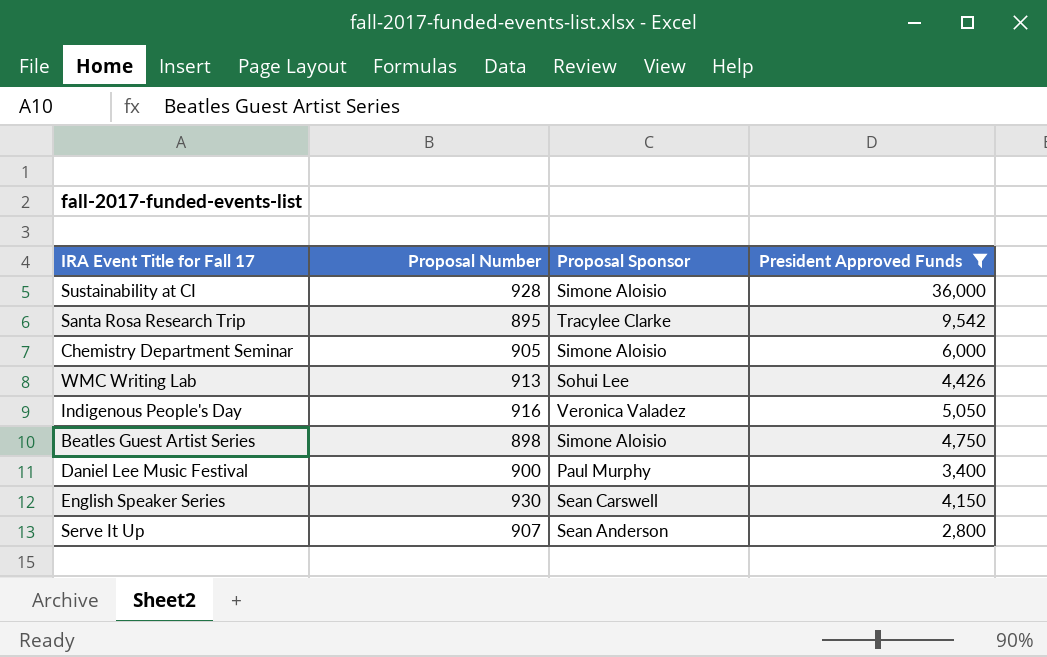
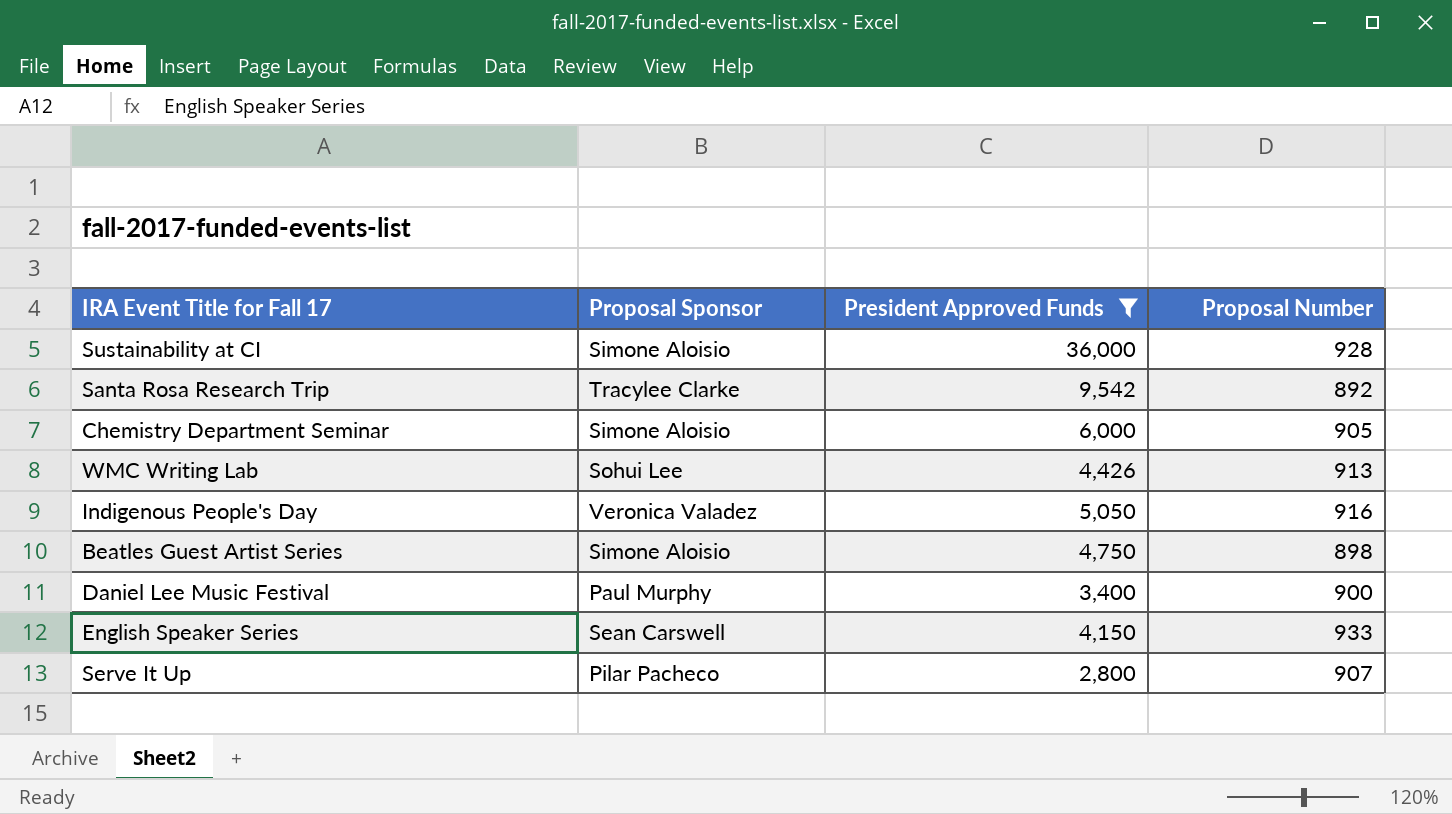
column Proposal Number | position: 2 -> 4
Santa Rosa Research Trip | Proposal Number: 895 -> 892
English Speaker Series | Proposal Number: 930 -> 933
Serve It Up | Proposal Sponsor: Sean Anderson -> Pilar Pacheco

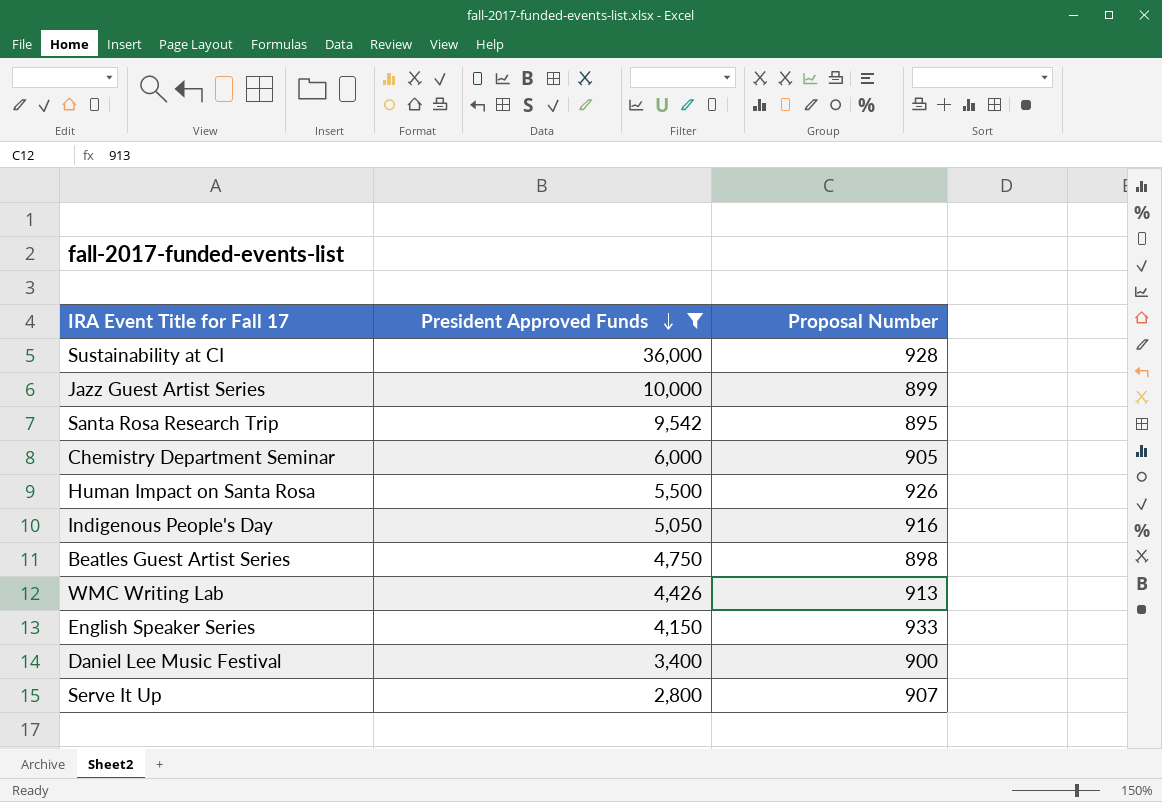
row order: none -> President Approved Funds descending
column Proposal Sponsor | position: 2 -> none
row Jazz Guest Artist Series: none -> 10,000 | 899
Santa Rosa Research Trip | Proposal Number: 892 -> 895
row Human Impact on Santa Rosa: none -> 5,500 | 926

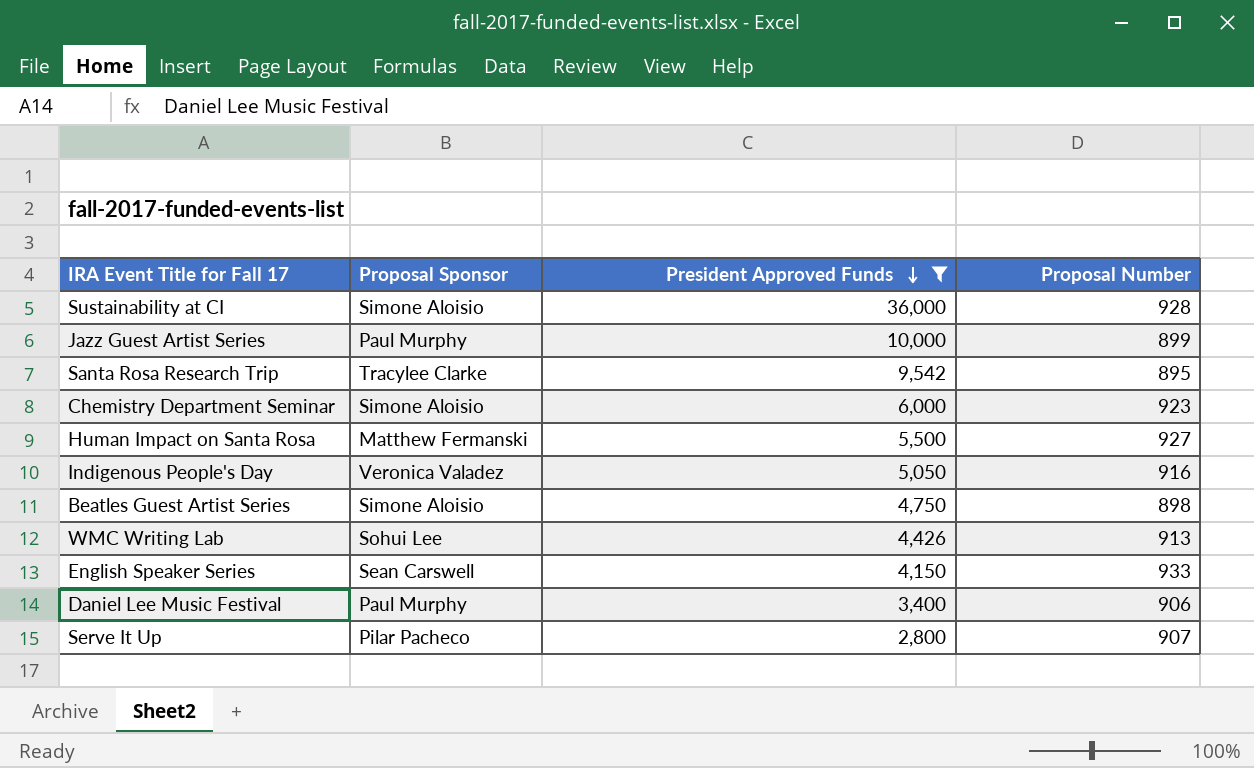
column Proposal Sponsor | position: none -> 2
Chemistry Department Seminar | Proposal Number: 905 -> 923
Human Impact on Santa Rosa | Proposal Number: 926 -> 927
Daniel Lee Music Festival | Proposal Number: 900 -> 906

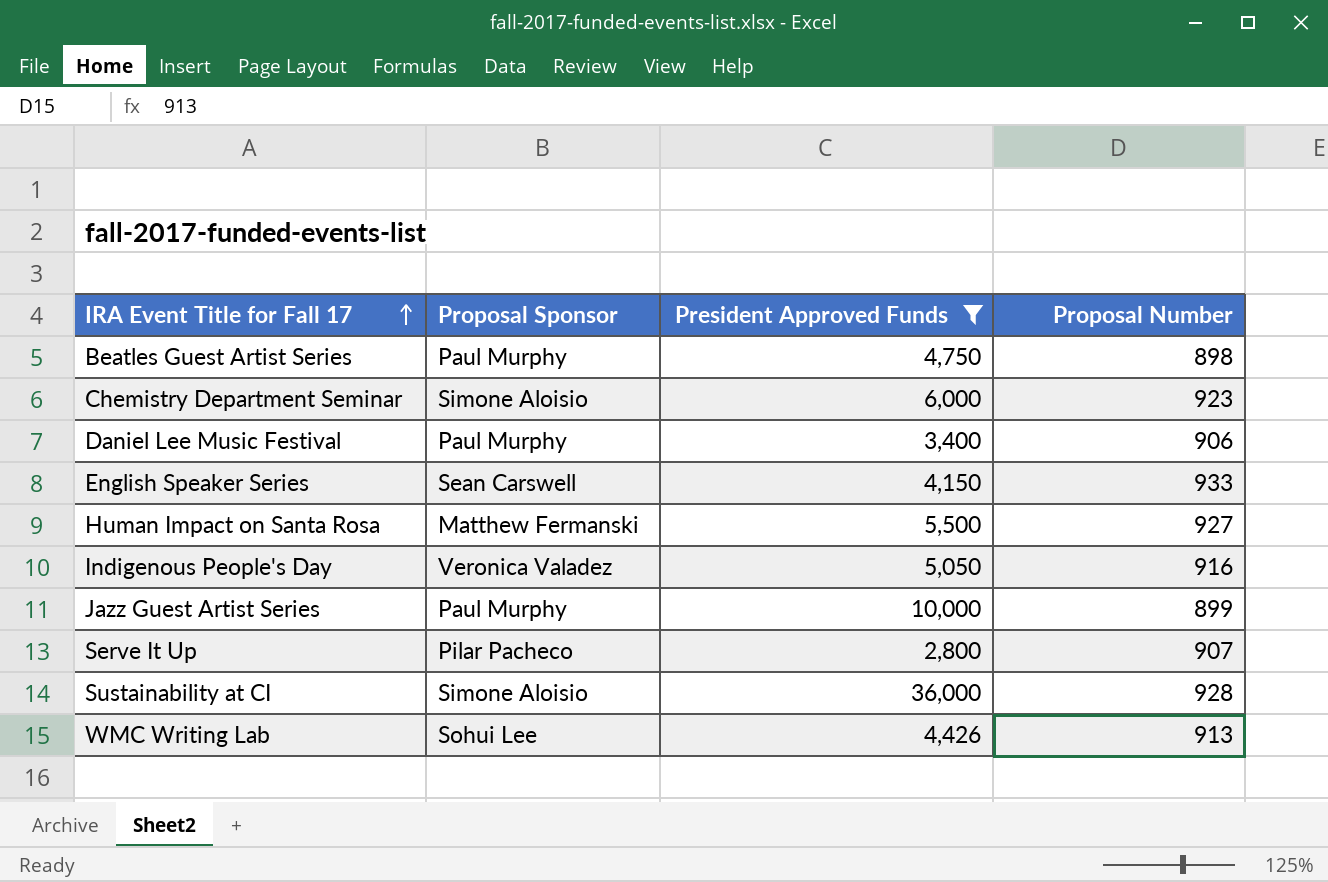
row order: President Approved Funds descending -> IRA Event Title for Fall 17 ascending
row Santa Rosa Research Trip: Tracylee Clarke | 9,542 | 895 -> none
Beatles Guest Artist Series | Proposal Sponsor: Simone Aloisio -> Paul Murphy

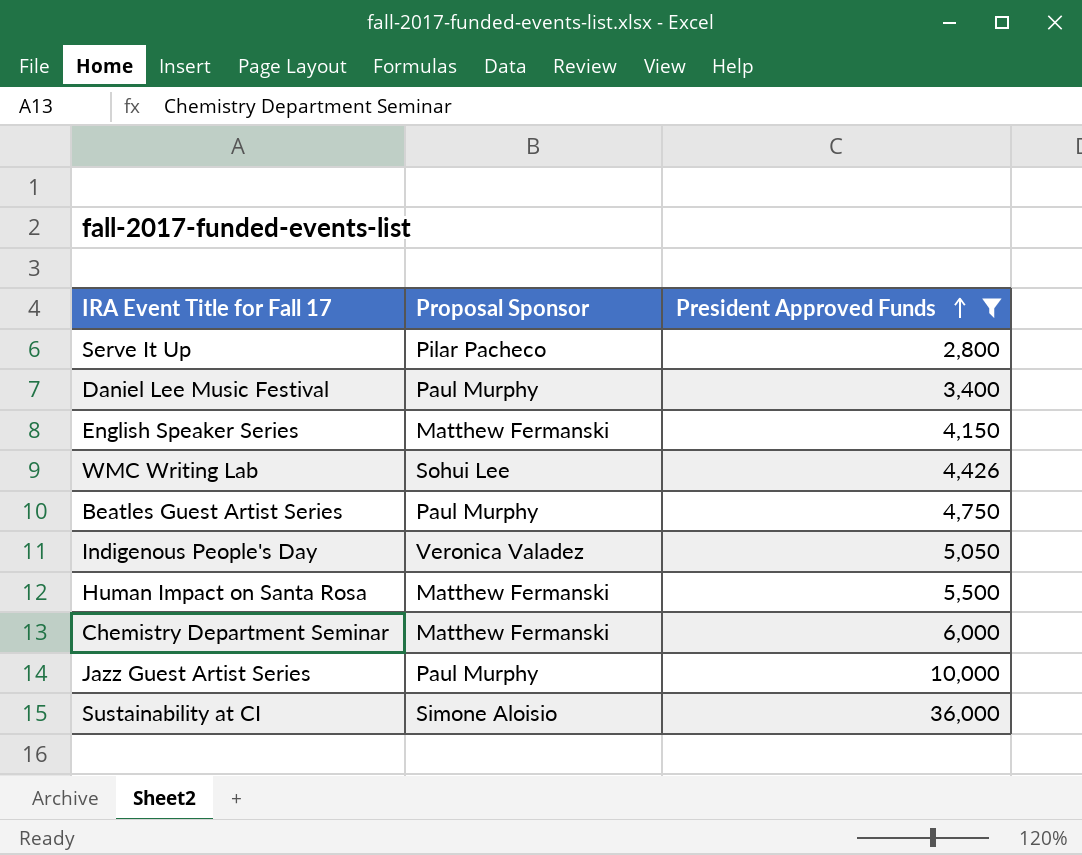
row order: IRA Event Title for Fall 17 ascending -> President Approved Funds ascending
column Proposal Number | position: 4 -> none
English Speaker Series | Proposal Sponsor: Sean Carswell -> Matthew Fermanski
Chemistry Department Seminar | Proposal Sponsor: Simone Aloisio -> Matthew Fermanski

